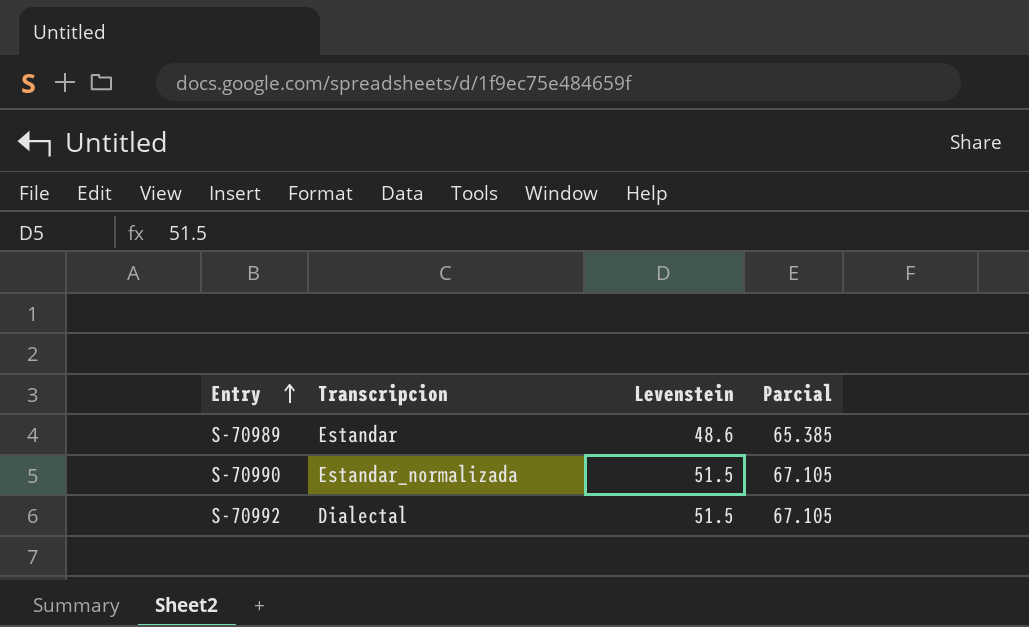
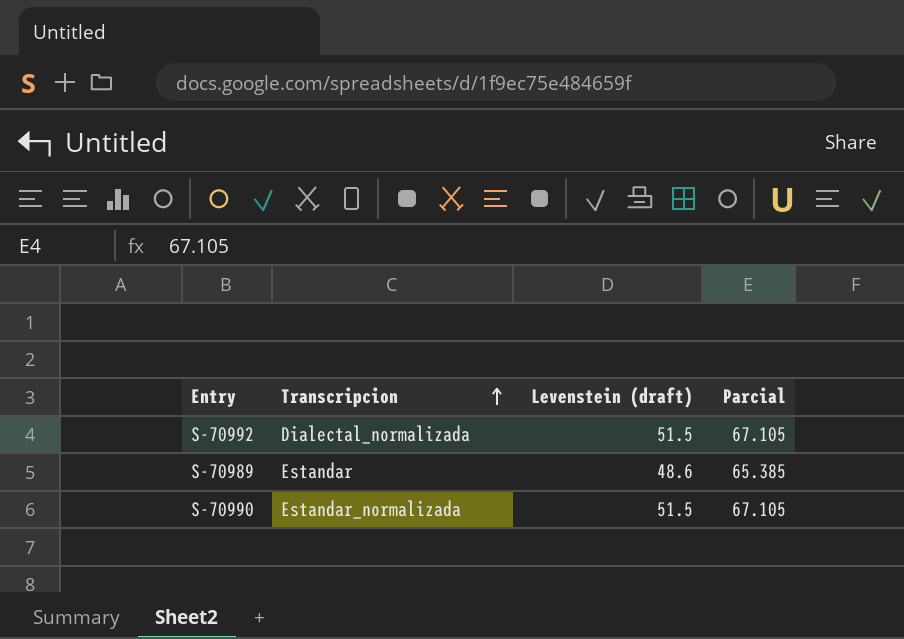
row order: Entry ascending -> Transcripcion ascending
column name: Levenstein -> Levenstein (draft)
S-70992 | Transcripcion: Dialectal -> Dialectal_normalizada

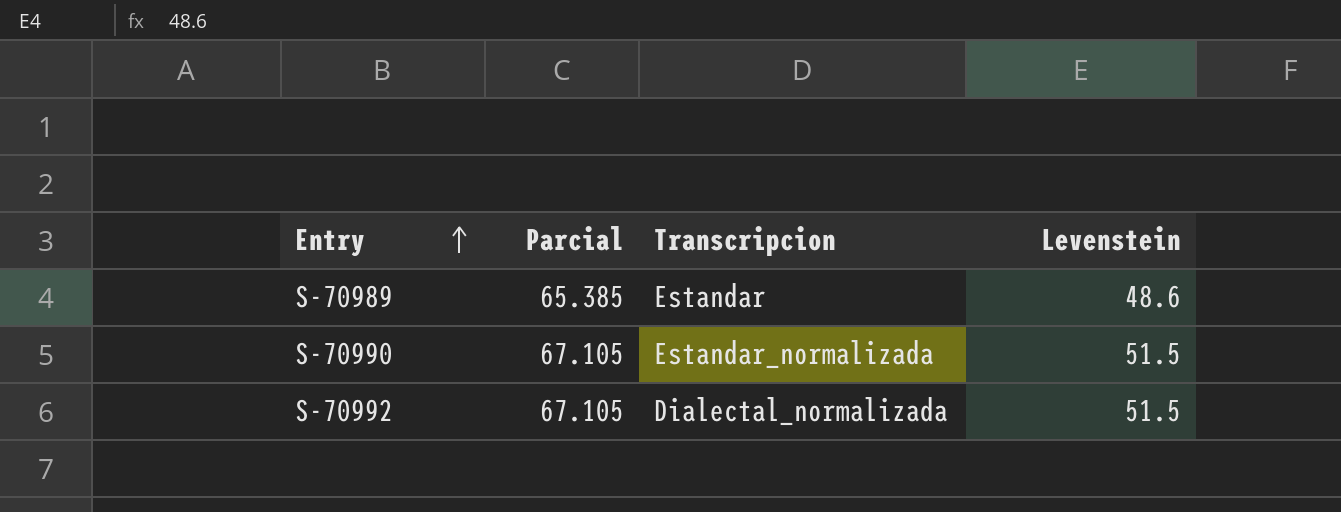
row order: Transcripcion ascending -> Entry ascending
column Parcial | position: 4 -> 2
column name: Levenstein (draft) -> Levenstein

